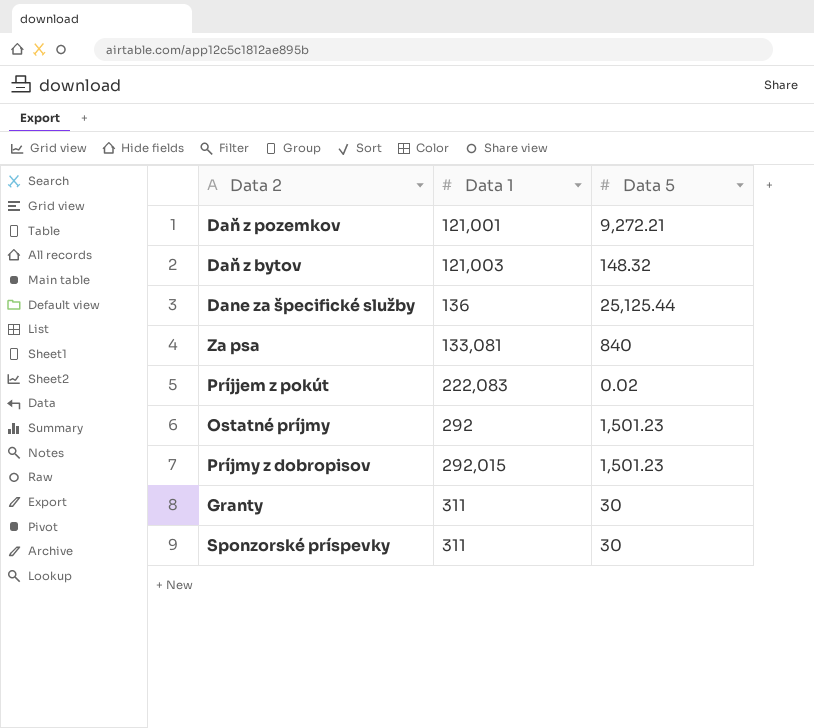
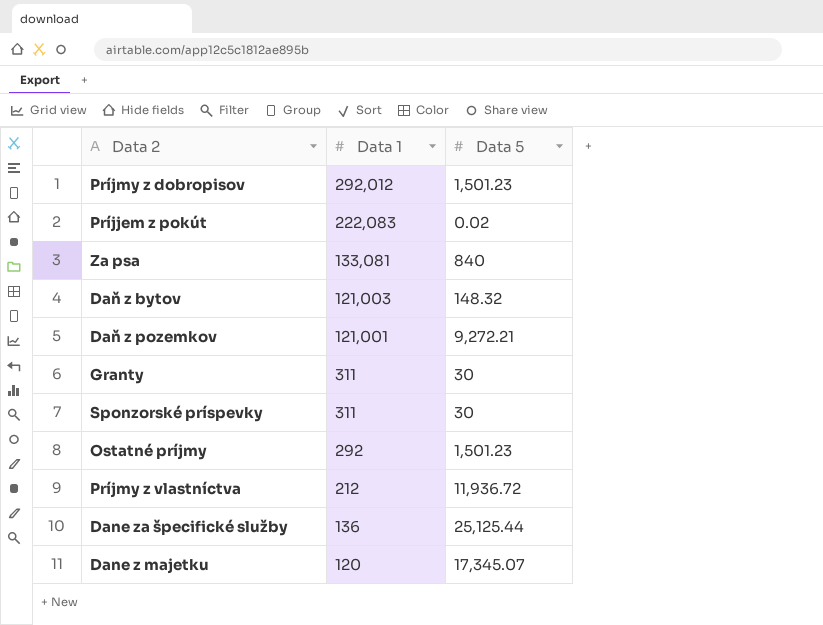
row order: none -> Data 1 descending
Príjmy z dobropisov | Data 1: 292,015 -> 292,012
row Príjmy z vlastníctva: none -> 212 | 11,936.72
row Dane z majetku: none -> 120 | 17,345.07

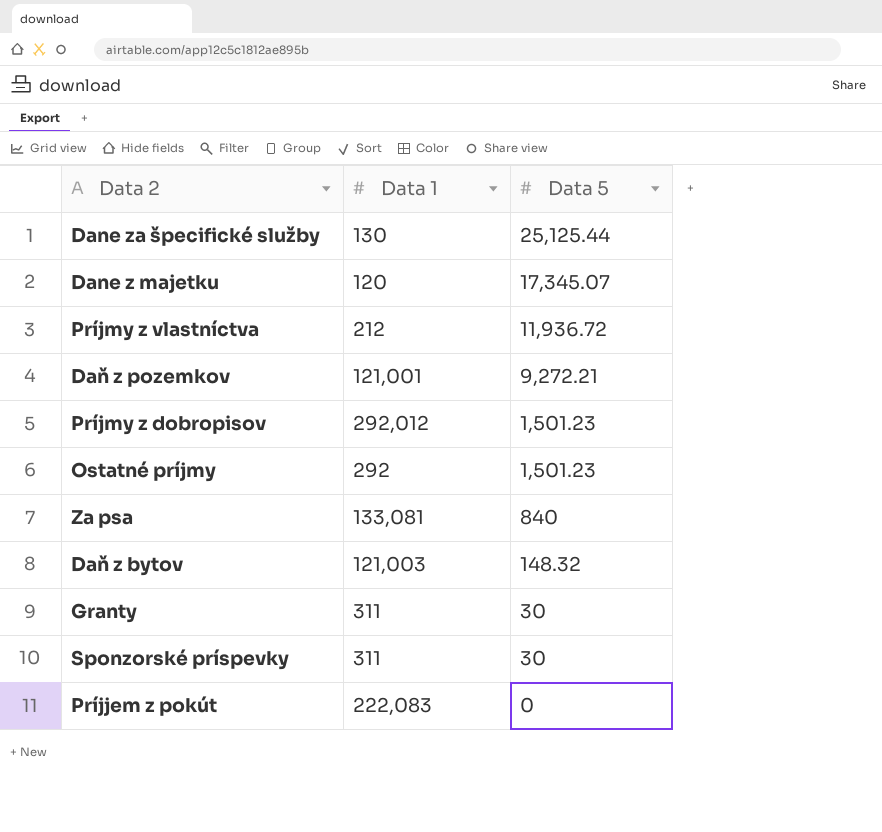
row order: Data 1 descending -> Data 5 descending
Dane za špecifické služby | Data 1: 136 -> 130
Príjjem z pokút | Data 5: 0.02 -> 0

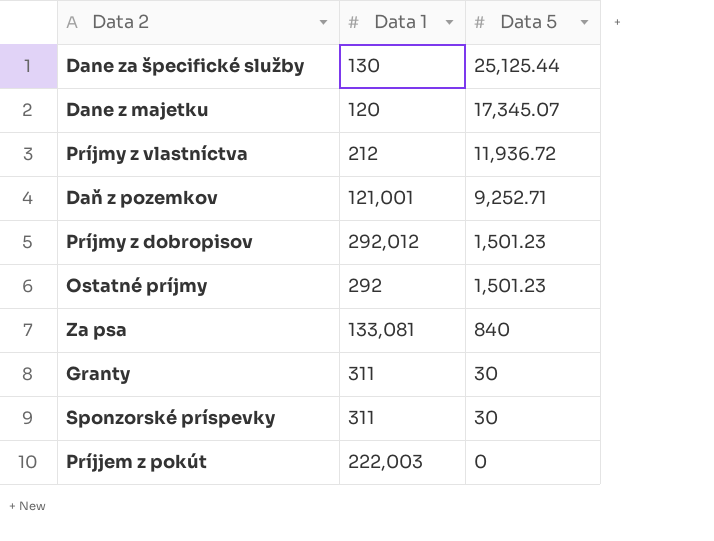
row Daň z bytov: 121,003 | 148.32 -> none
Daň z pozemkov | Data 5: 9,272.21 -> 9,252.71
Príjjem z pokút | Data 1: 222,083 -> 222,003

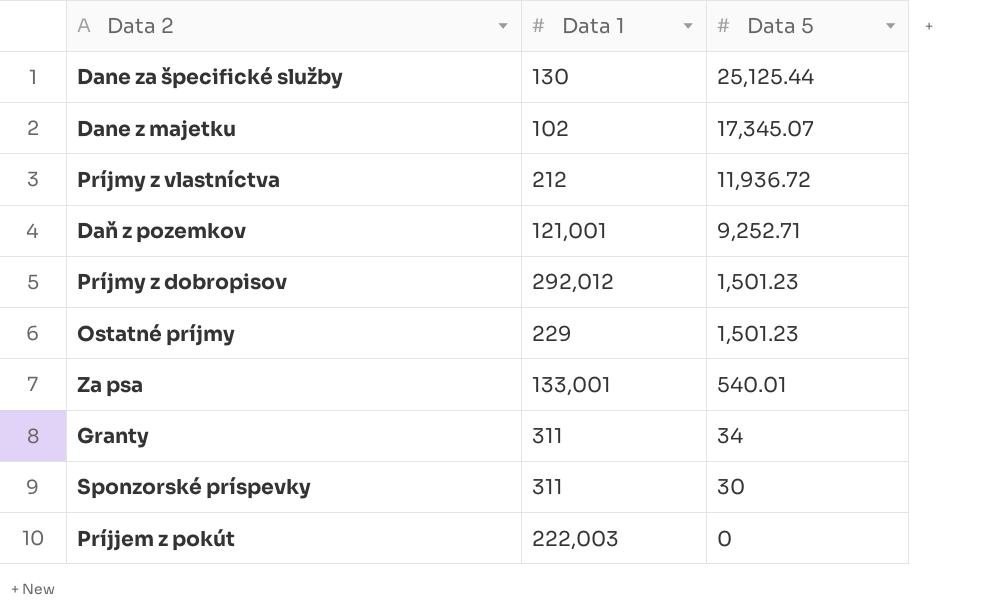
Dane z majetku | Data 1: 120 -> 102
Ostatné príjmy | Data 1: 292 -> 229
Za psa | Data 1: 133,081 -> 133,001
Za psa | Data 5: 840 -> 540.01
Granty | Data 5: 30 -> 34

